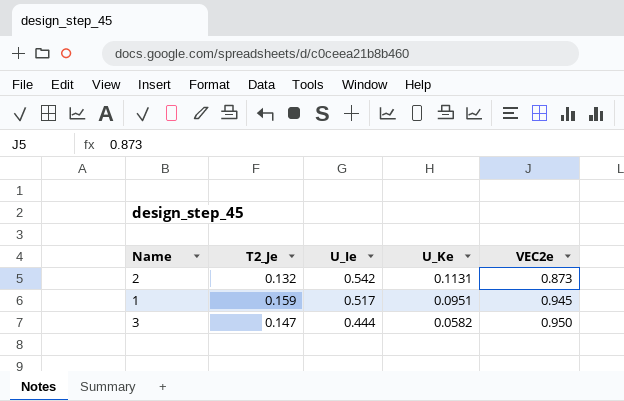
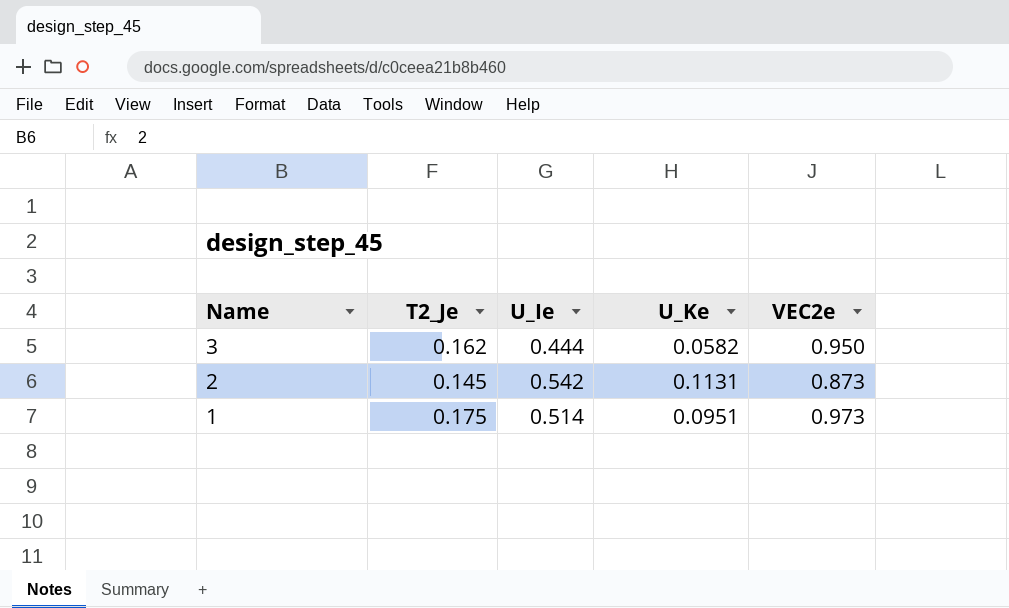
row order: U_Ie descending -> Name descending
3 | T2_Je: 0.147 -> 0.162
2 | T2_Je: 0.132 -> 0.145
1 | T2_Je: 0.159 -> 0.175
1 | U_Ie: 0.517 -> 0.514
1 | VEC2e: 0.945 -> 0.973

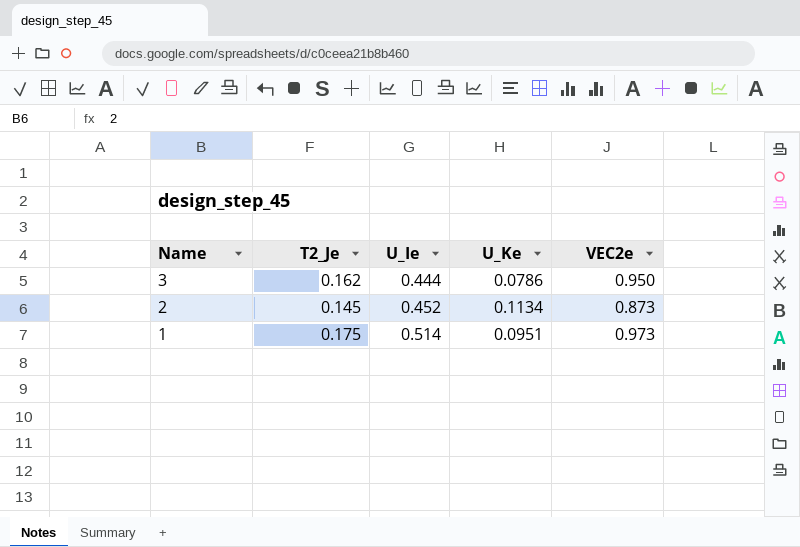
3 | U_Ke: 0.0582 -> 0.0786
2 | U_Ie: 0.542 -> 0.452
2 | U_Ke: 0.1131 -> 0.1134

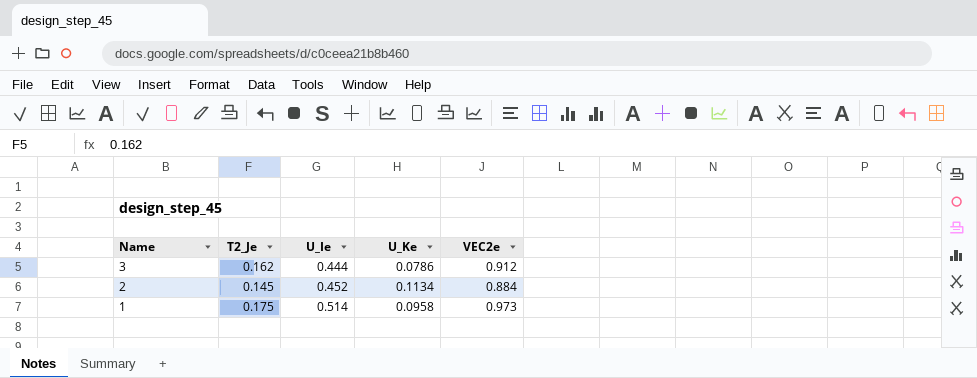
3 | VEC2e: 0.950 -> 0.912
2 | VEC2e: 0.873 -> 0.884
1 | U_Ke: 0.0951 -> 0.0958

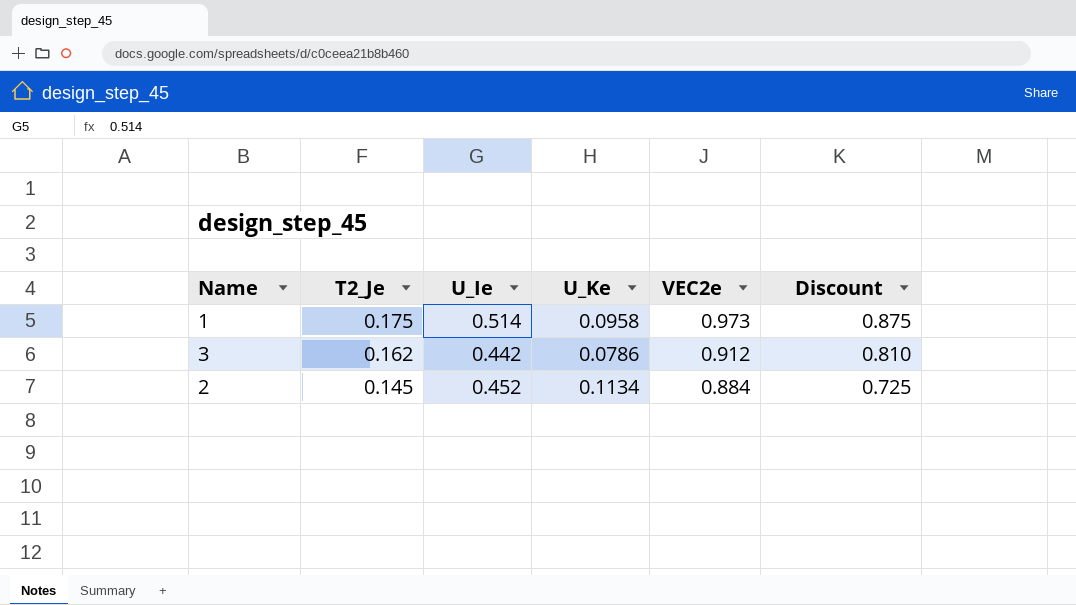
row order: Name descending -> T2_Je descending
column Discount | formula: none -> [T2_Je] * 5
3 | U_Ie: 0.444 -> 0.442

